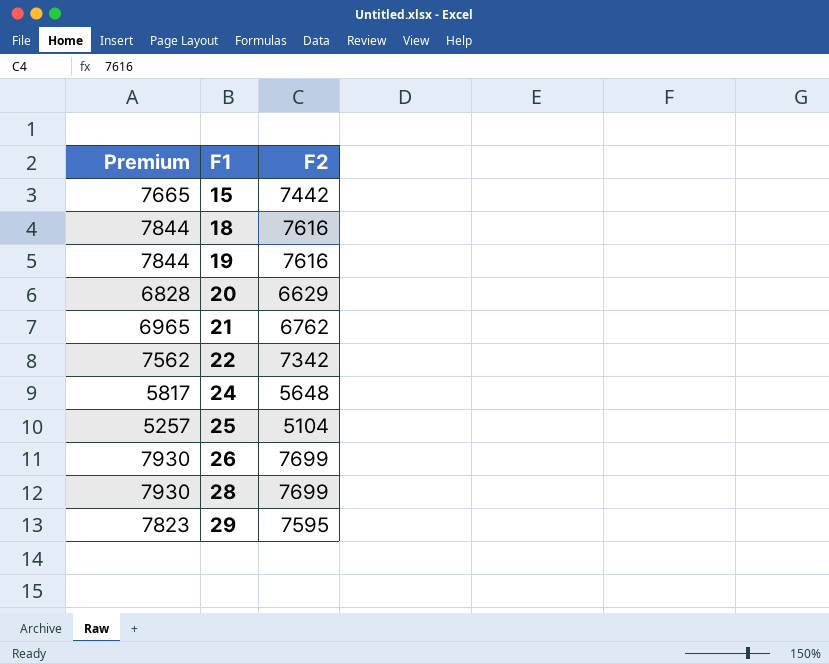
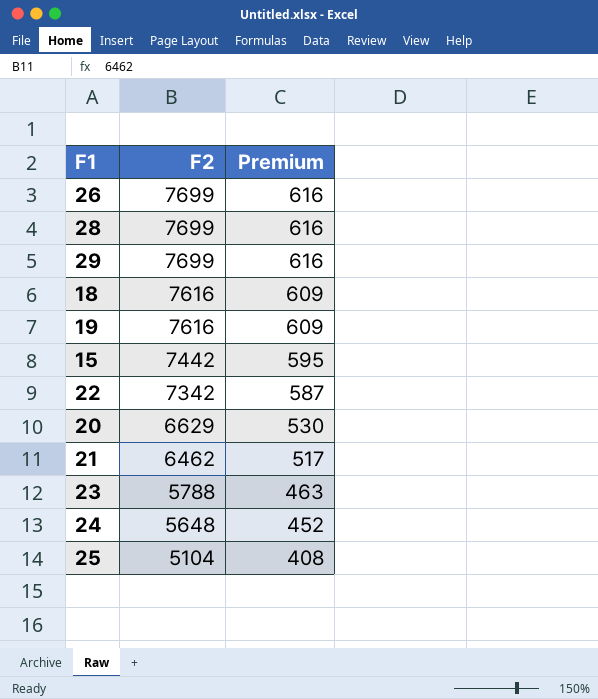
row order: F1 ascending -> F2 descending
column Premium | formula: [F2] * 1.03 -> [F2] * 0.08
column Premium | position: 1 -> 3
29 | F2: 7595 -> 7699
21 | F2: 6762 -> 6462
row 23: none -> 5788 | 463

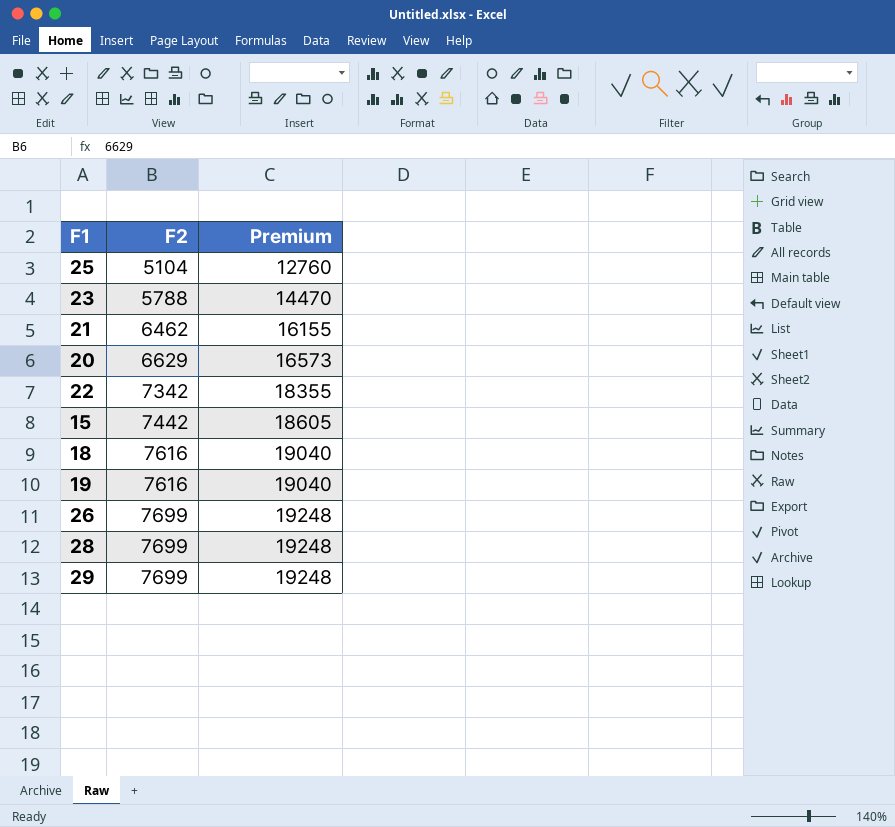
row order: F2 descending -> F2 ascending
column Premium | formula: [F2] * 0.08 -> [F2] * 2.5
row 24: 5648 | 452 -> none

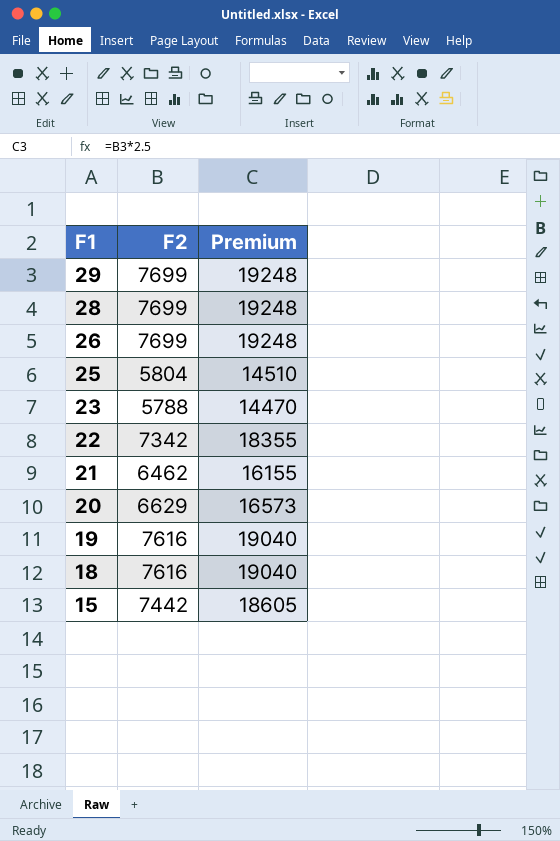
row order: F2 ascending -> F1 descending
25 | F2: 5104 -> 5804
25 | Premium: 12760 -> 14510

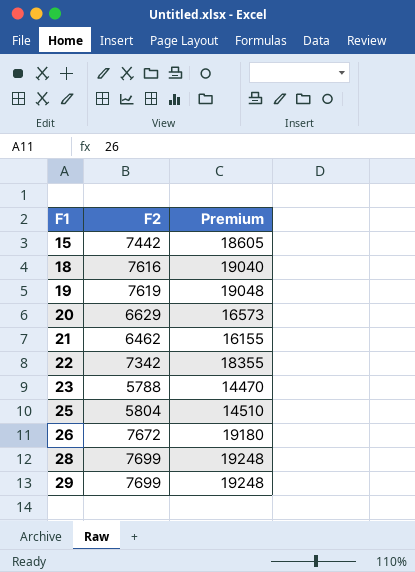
row order: F1 descending -> F1 ascending
19 | F2: 7616 -> 7619
19 | Premium: 19040 -> 19048
26 | F2: 7699 -> 7672
26 | Premium: 19248 -> 19180

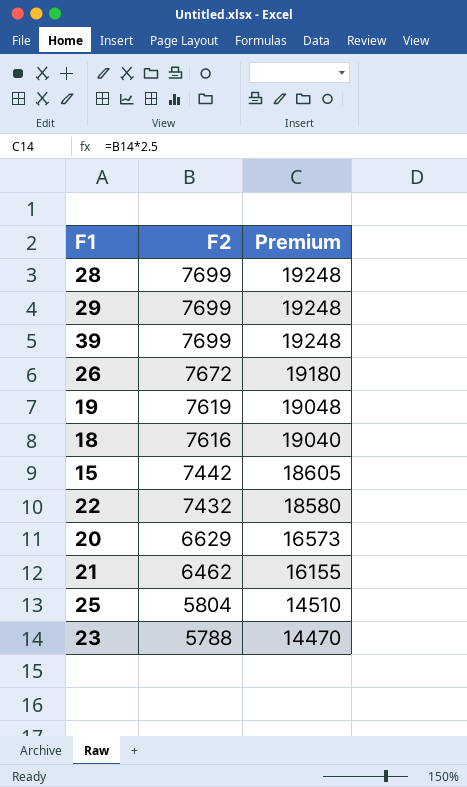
row order: F1 ascending -> F2 descending
row 39: none -> 7699 | 19248
22 | F2: 7342 -> 7432
22 | Premium: 18355 -> 18580

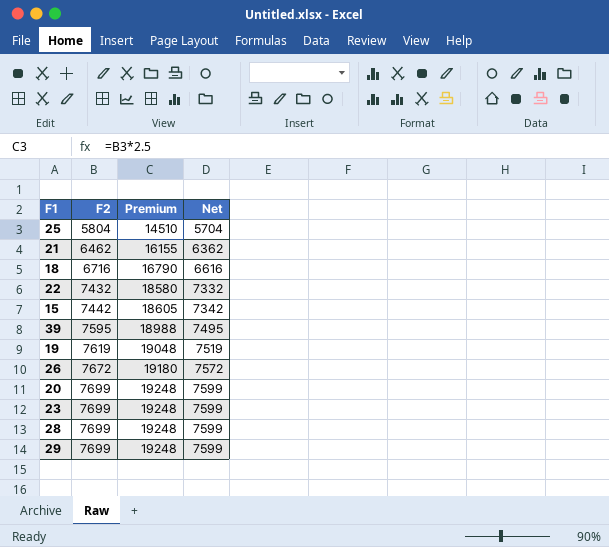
row order: F2 descending -> F2 ascending
column Net | formula: none -> [F2] - 100
18 | F2: 7616 -> 6716
18 | Premium: 19040 -> 16790
39 | F2: 7699 -> 7595
39 | Premium: 19248 -> 18988
20 | F2: 6629 -> 7699
20 | Premium: 16573 -> 19248
23 | F2: 5788 -> 7699
23 | Premium: 14470 -> 19248

